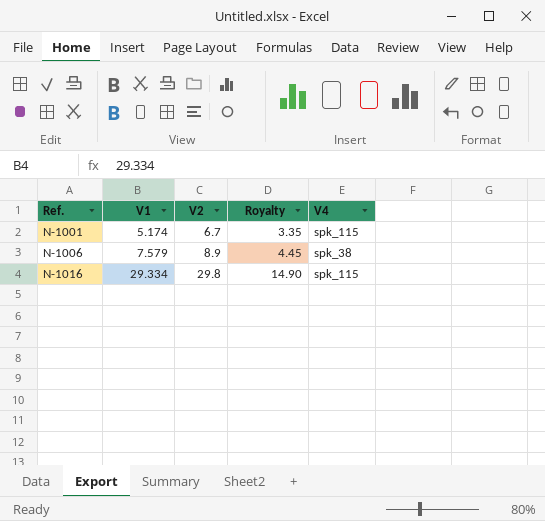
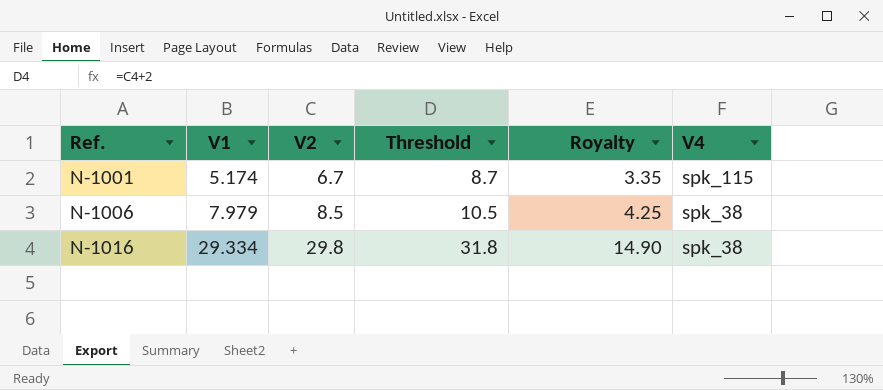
column Threshold | formula: none -> [V2] + 2
N-1006 | V1: 7.579 -> 7.979
N-1006 | V2: 8.9 -> 8.5
N-1006 | Royalty: 4.45 -> 4.25
N-1016 | V4: spk_115 -> spk_38

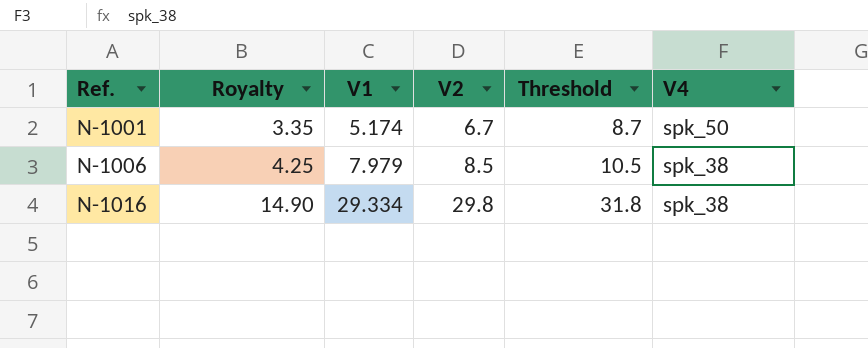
column Royalty | position: 5 -> 2
N-1001 | V4: spk_115 -> spk_50

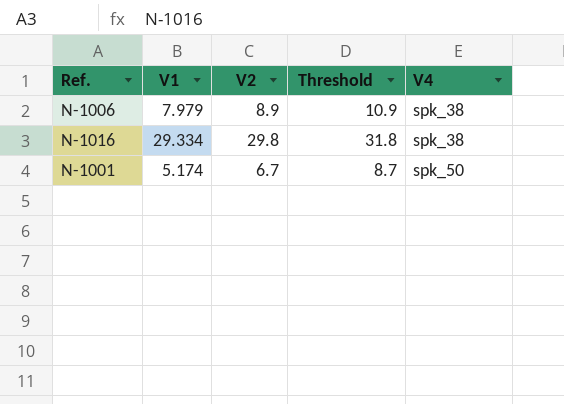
row order: Ref. ascending -> V4 ascending
column Royalty | formula: [V2] * 0.5 -> none
N-1006 | V2: 8.5 -> 8.9
N-1006 | Threshold: 10.5 -> 10.9

